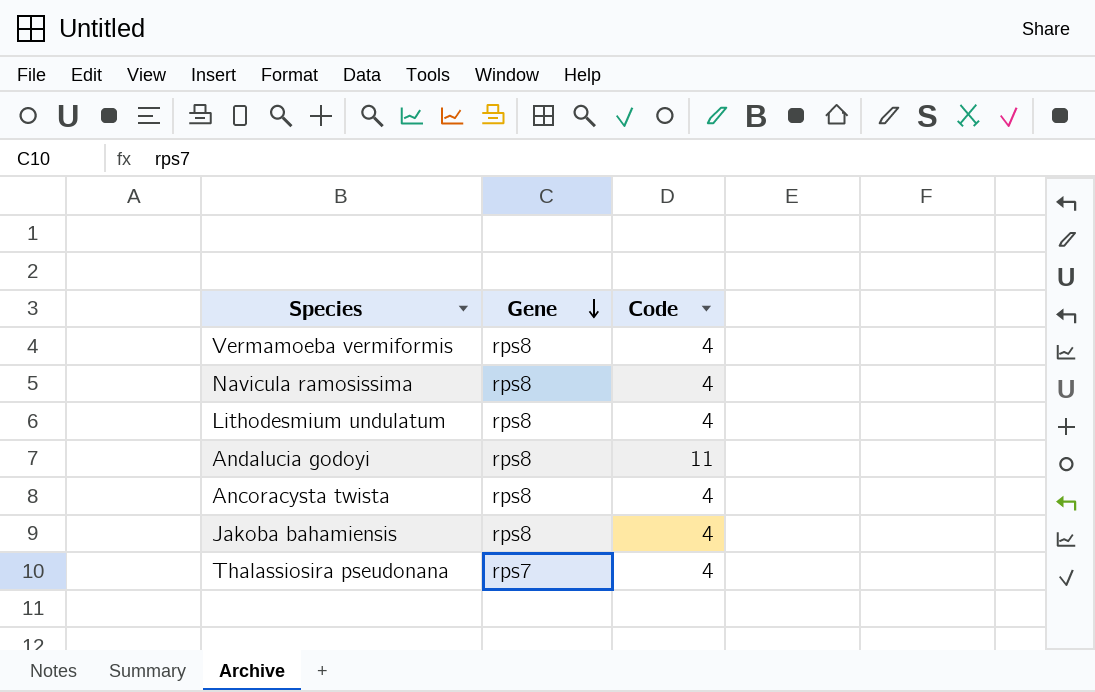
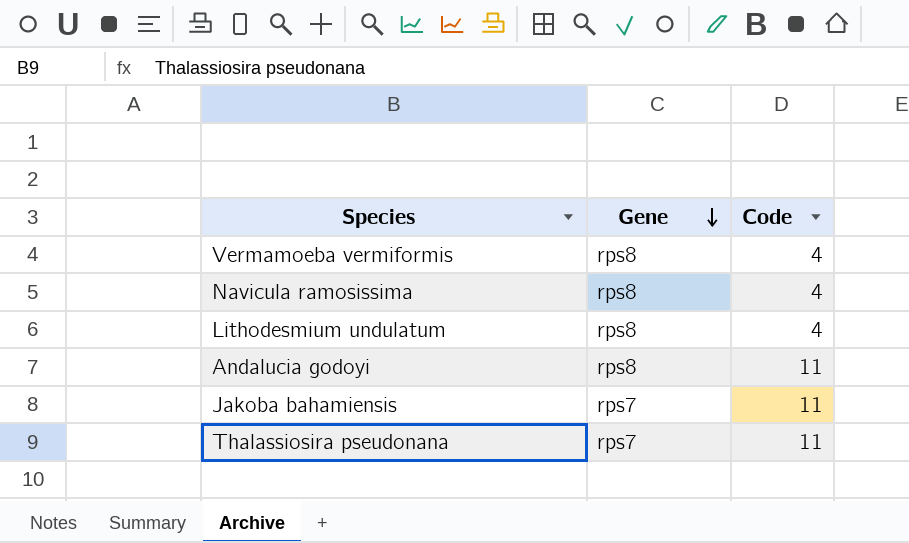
row Ancoracysta twista: rps8 | 4 -> none
Jakoba bahamiensis | Gene: rps8 -> rps7
Jakoba bahamiensis | Code: 4 -> 11
Thalassiosira pseudonana | Code: 4 -> 11

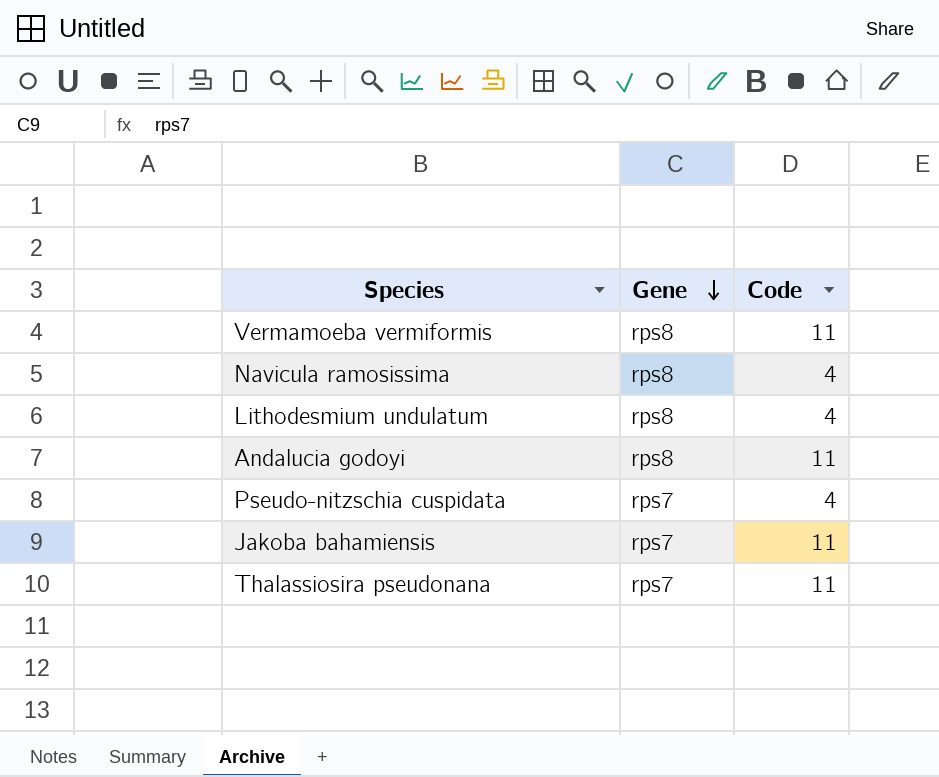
Vermamoeba vermiformis | Code: 4 -> 11
row Pseudo-nitzschia cuspidata: none -> rps7 | 4

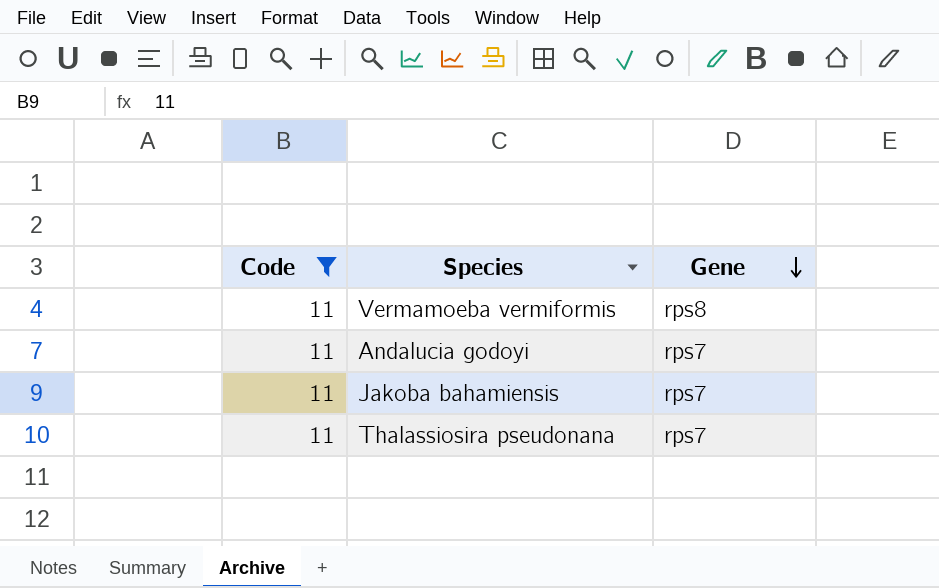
filter: none -> Code = 11
column Code | position: 3 -> 1
Andalucia godoyi | Gene: rps8 -> rps7

